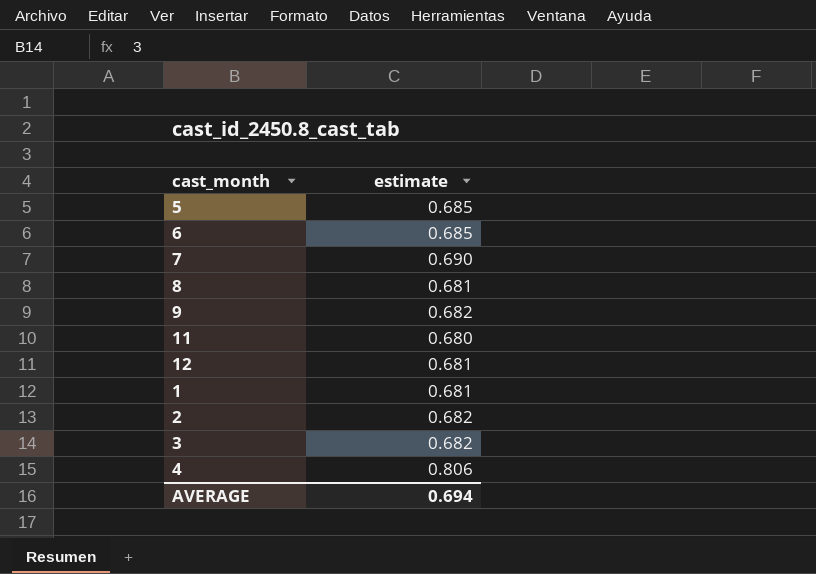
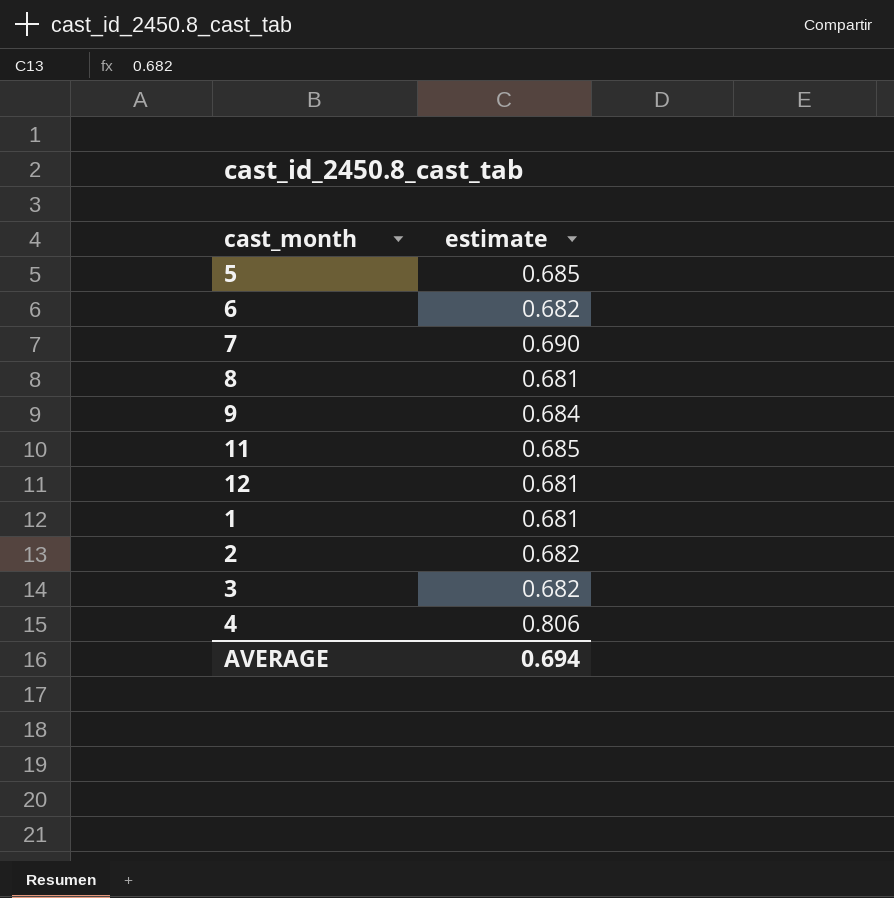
6 | estimate: 0.685 -> 0.682
9 | estimate: 0.682 -> 0.684
11 | estimate: 0.680 -> 0.685

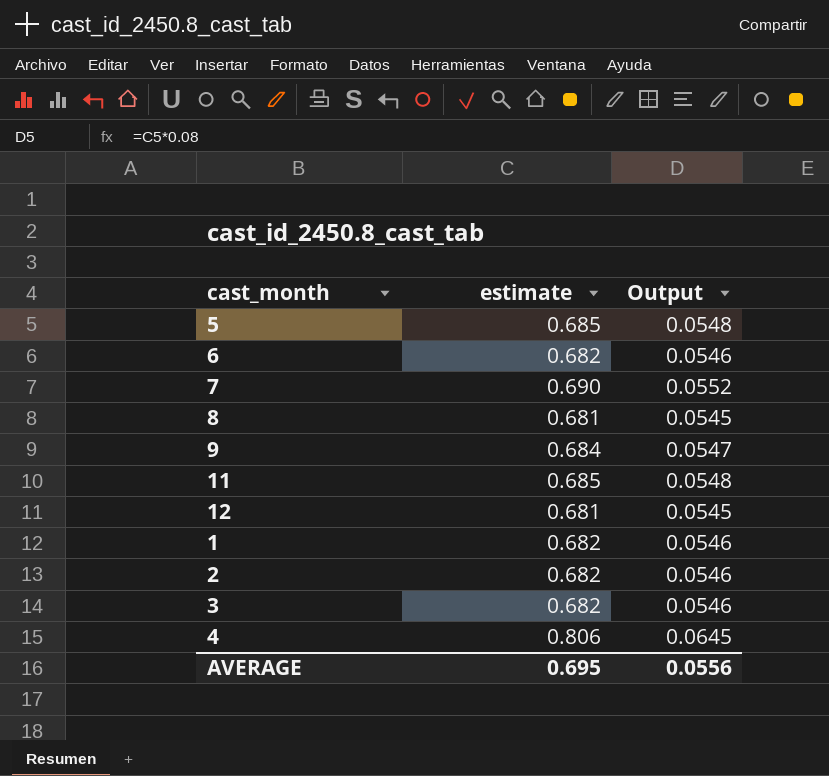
column Output | formula: none -> [estimate] * 0.08
1 | estimate: 0.681 -> 0.682
AVERAGE | estimate: 0.694 -> 0.695

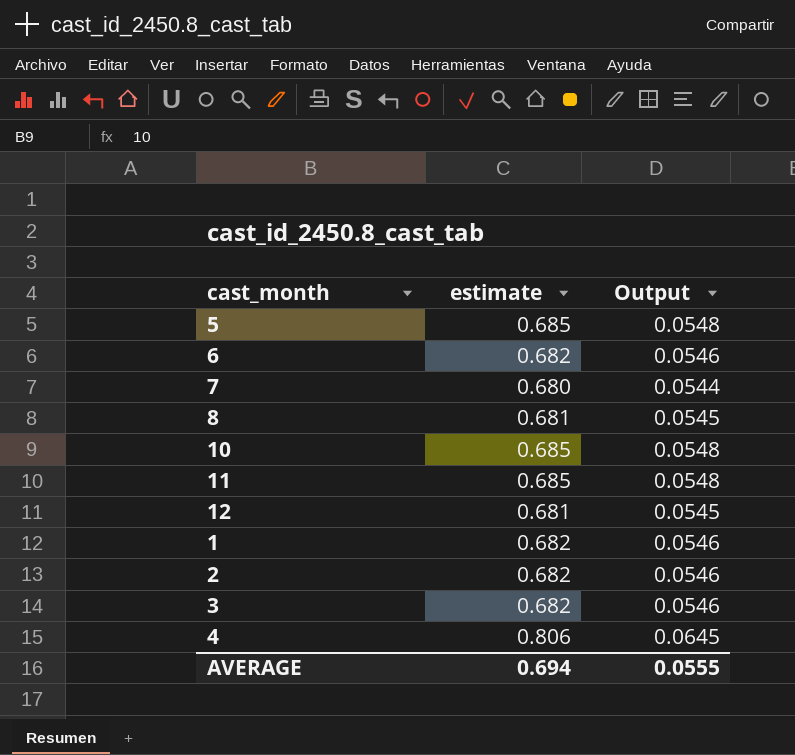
row 9: 0.684 | 0.0547 -> none
7 | estimate: 0.690 -> 0.680
7 | Output: 0.0552 -> 0.0544
row 10: none -> 0.685 | 0.0548
AVERAGE | estimate: 0.695 -> 0.694
AVERAGE | Output: 0.0556 -> 0.0555

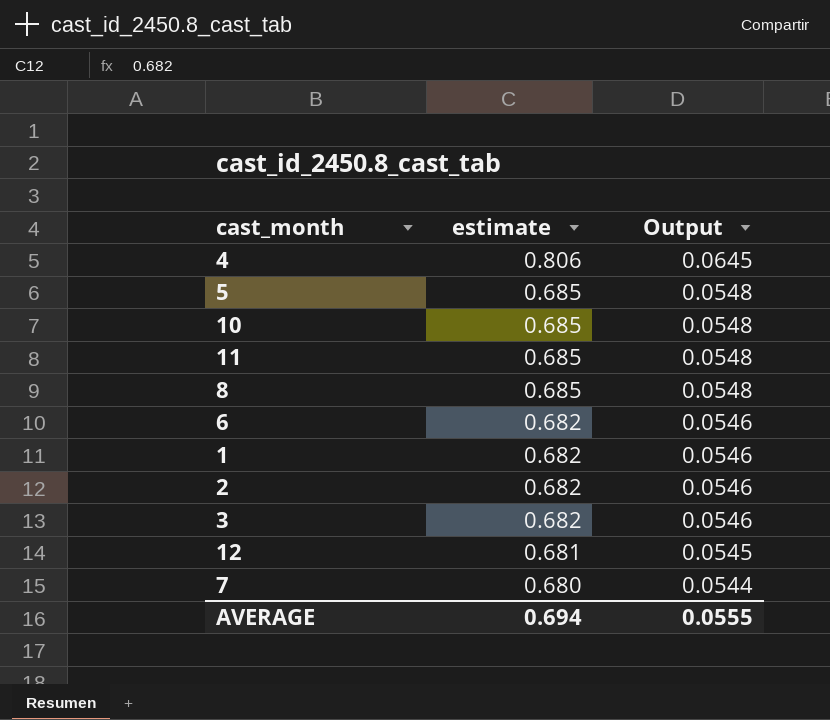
row order: none -> estimate descending
8 | estimate: 0.681 -> 0.685
8 | Output: 0.0545 -> 0.0548

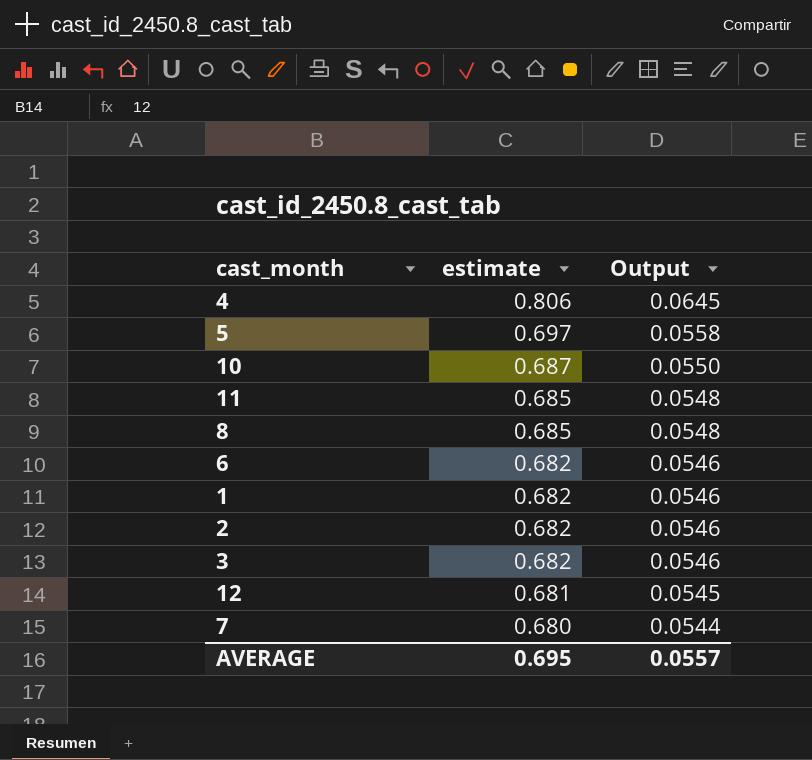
5 | estimate: 0.685 -> 0.697
5 | Output: 0.0548 -> 0.0558
10 | estimate: 0.685 -> 0.687
10 | Output: 0.0548 -> 0.0550
AVERAGE | estimate: 0.694 -> 0.695
AVERAGE | Output: 0.0555 -> 0.0557

